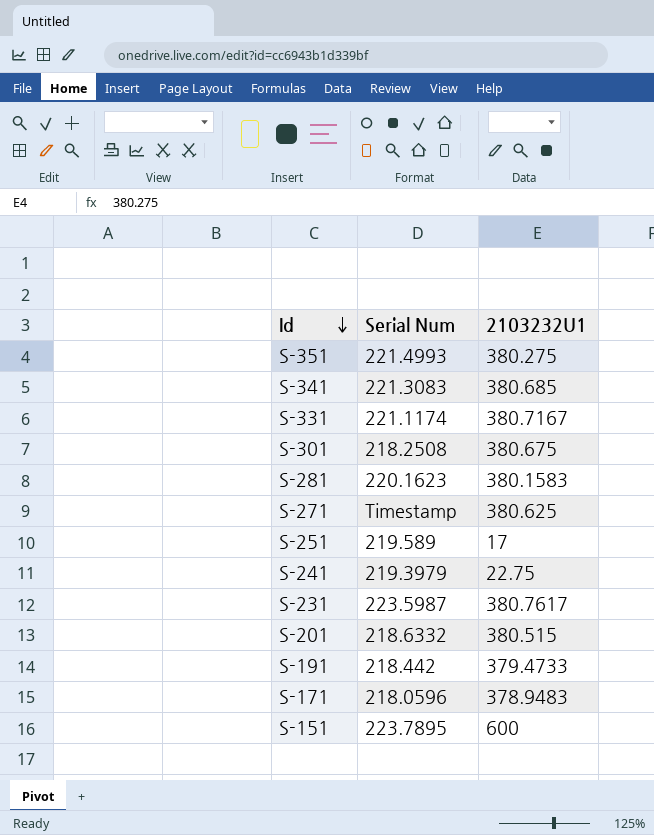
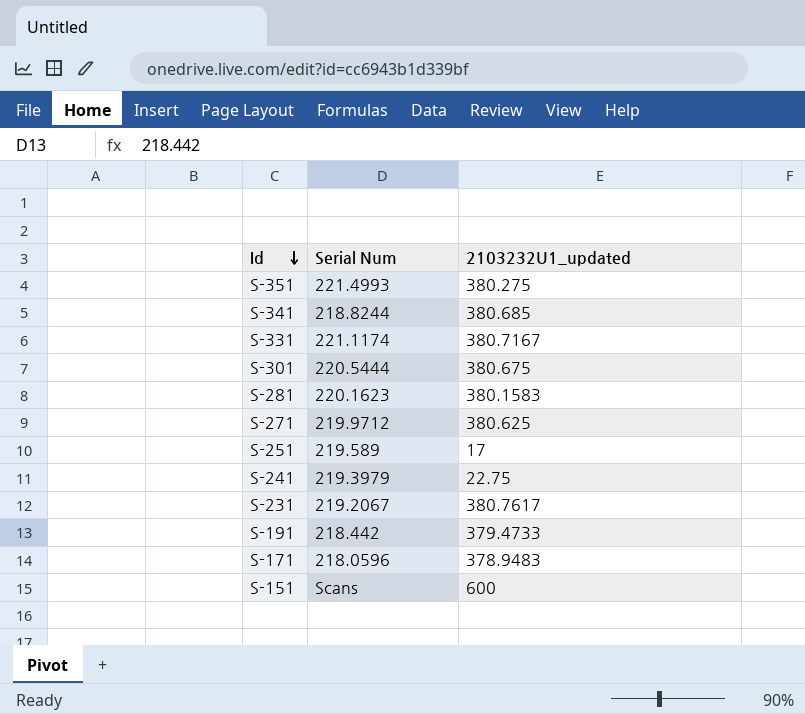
column name: 2103232U1 -> 2103232U1_updated
row S-201: 218.6332 | 380.515 -> none
S-341 | Serial Num: 221.3083 -> 218.8244
S-301 | Serial Num: 218.2508 -> 220.5444
S-271 | Serial Num: Timestamp -> 219.9712
S-231 | Serial Num: 223.5987 -> 219.2067
S-151 | Serial Num: 223.7895 -> Scans

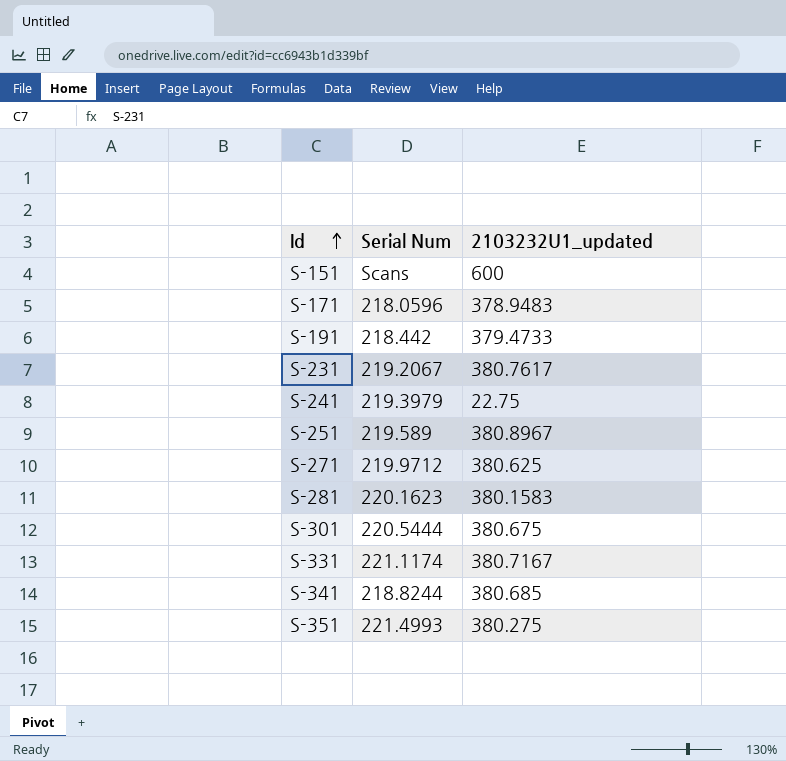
row order: Id descending -> Id ascending
S-251 | 2103232U1_updated: 17 -> 380.8967

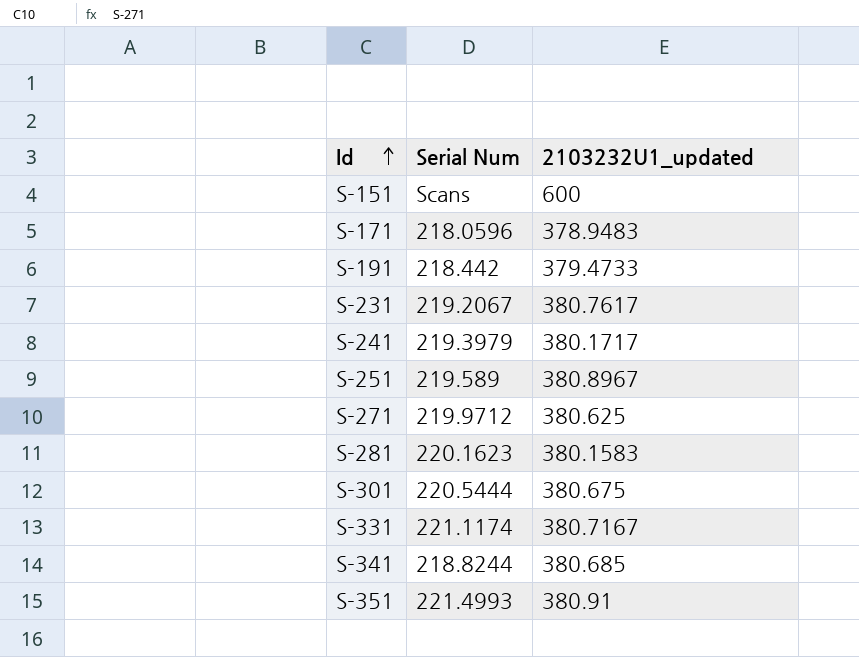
S-241 | 2103232U1_updated: 22.75 -> 380.1717
S-351 | 2103232U1_updated: 380.275 -> 380.91

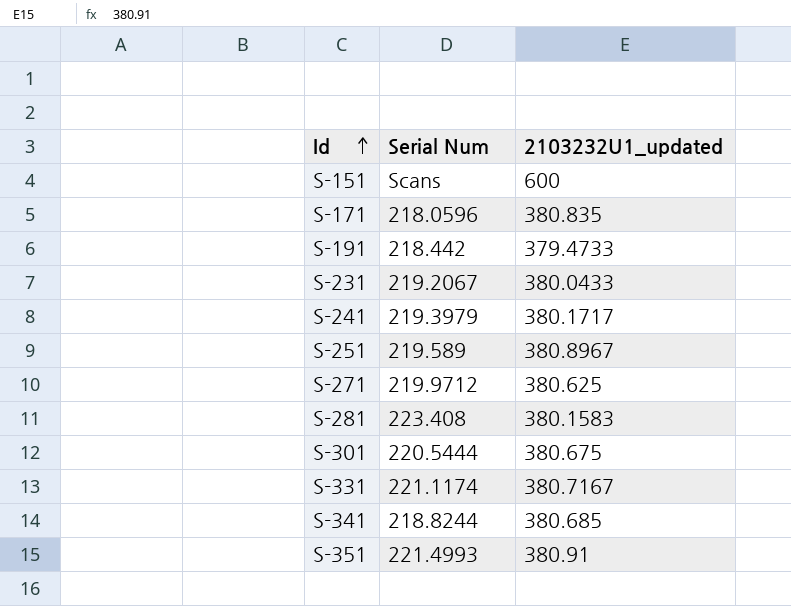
S-171 | 2103232U1_updated: 378.9483 -> 380.835
S-231 | 2103232U1_updated: 380.7617 -> 380.0433
S-281 | Serial Num: 220.1623 -> 223.408

